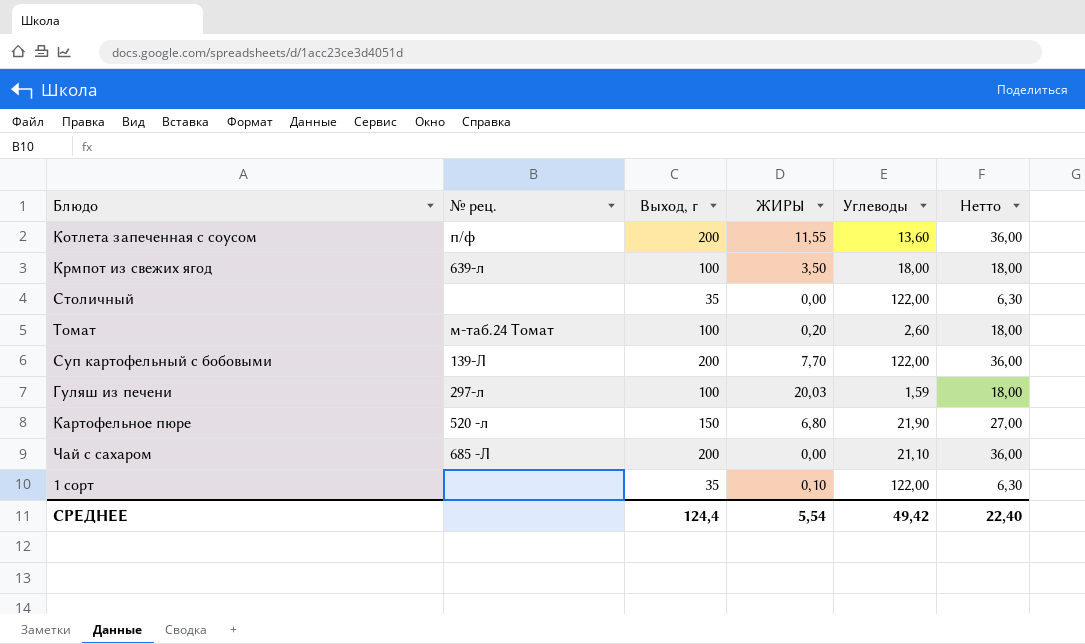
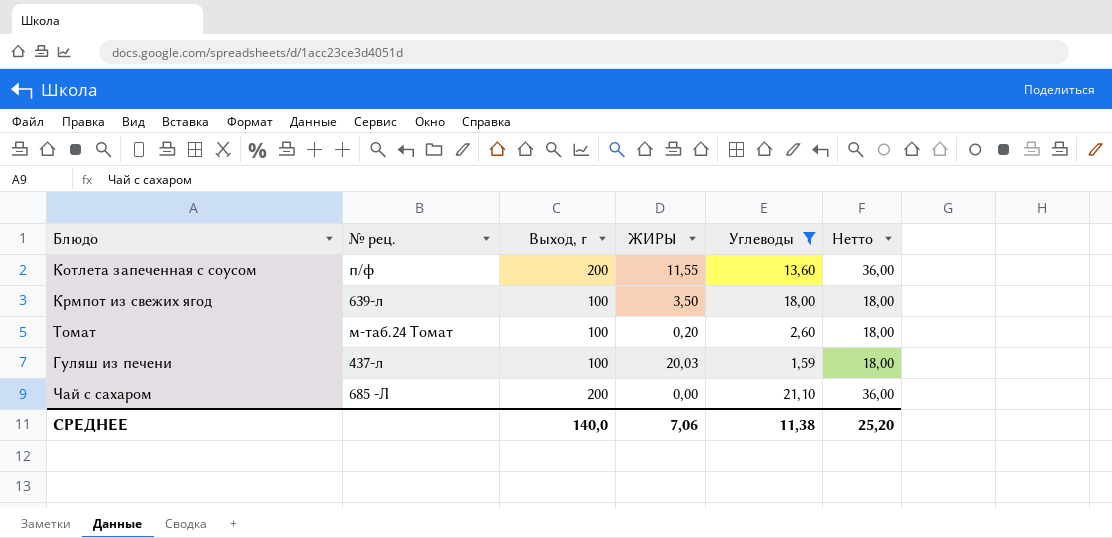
filter: none -> Углеводы <= 21,10
Гуляш из печени | № рец.: 297-л -> 437-л
СРЕДНЕЕ | Выход, г: 124,4 -> 140,0
СРЕДНЕЕ | ЖИРЫ: 5,54 -> 7,06
СРЕДНЕЕ | Углеводы: 49,42 -> 11,38
СРЕДНЕЕ | Нетто: 22,40 -> 25,20

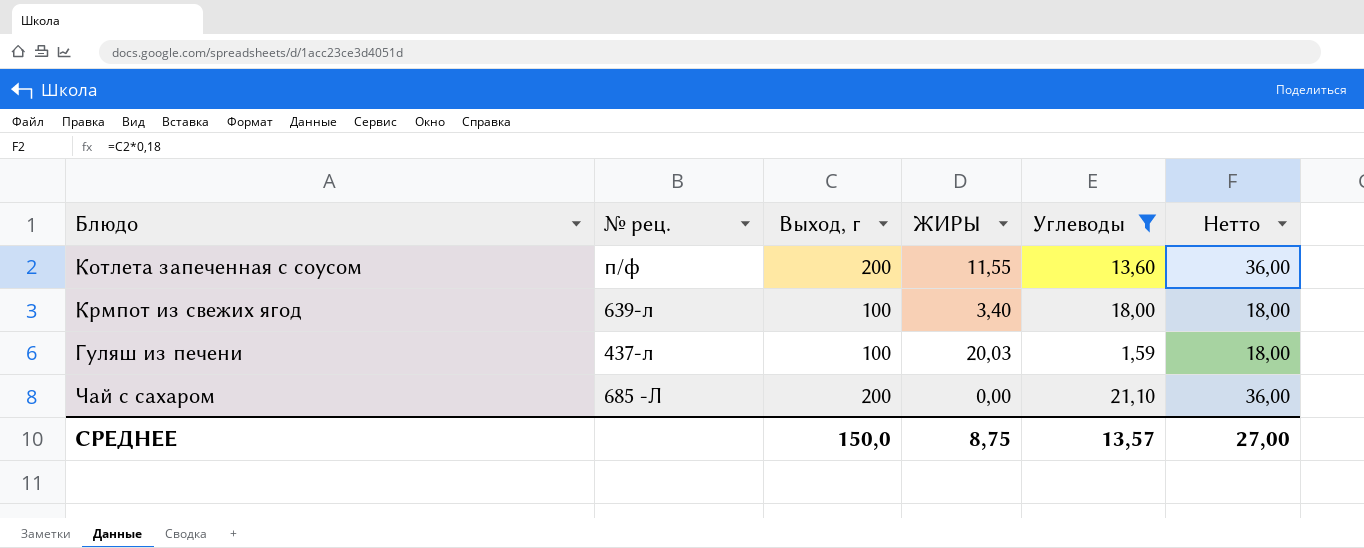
row Томат: м-таб.24 Томат | 100 | 0,20 | 2,60 | 18,00 -> none
Крмпот из свежих ягод | ЖИРЫ: 3,50 -> 3,40
СРЕДНЕЕ | Выход, г: 140,0 -> 150,0
СРЕДНЕЕ | ЖИРЫ: 7,06 -> 8,75
СРЕДНЕЕ | Углеводы: 11,38 -> 13,57
СРЕДНЕЕ | Нетто: 25,20 -> 27,00

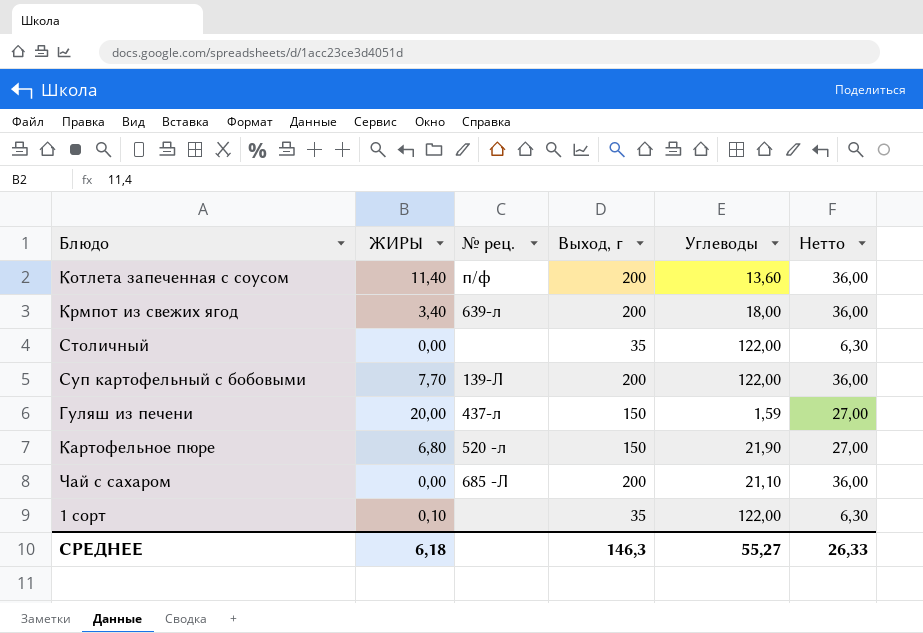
filter: Углеводы <= 21,10 -> none
column ЖИРЫ | position: 4 -> 2
Котлета запеченная с соусом | ЖИРЫ: 11,55 -> 11,40
Крмпот из свежих ягод | Выход, г: 100 -> 200
Крмпот из свежих ягод | Нетто: 18,00 -> 36,00
Гуляш из печени | ЖИРЫ: 20,03 -> 20,00
Гуляш из печени | Выход, г: 100 -> 150
Гуляш из печени | Нетто: 18,00 -> 27,00
СРЕДНЕЕ | ЖИРЫ: 8,75 -> 6,18
СРЕДНЕЕ | Выход, г: 150,0 -> 146,3
СРЕДНЕЕ | Углеводы: 13,57 -> 55,27
СРЕДНЕЕ | Нетто: 27,00 -> 26,33

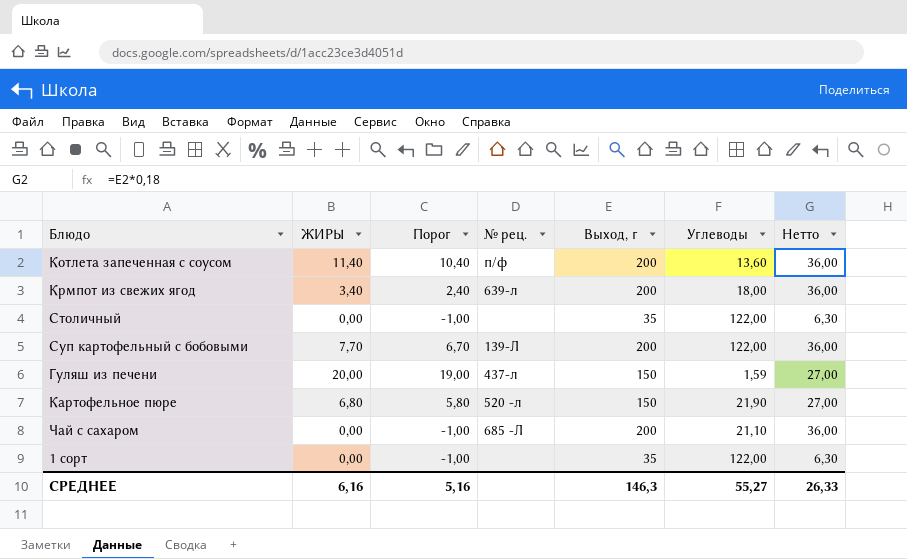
column Порог | formula: none -> [ЖИРЫ] - 1
1 сорт | ЖИРЫ: 0,10 -> 0,00
СРЕДНЕЕ | ЖИРЫ: 6,18 -> 6,16

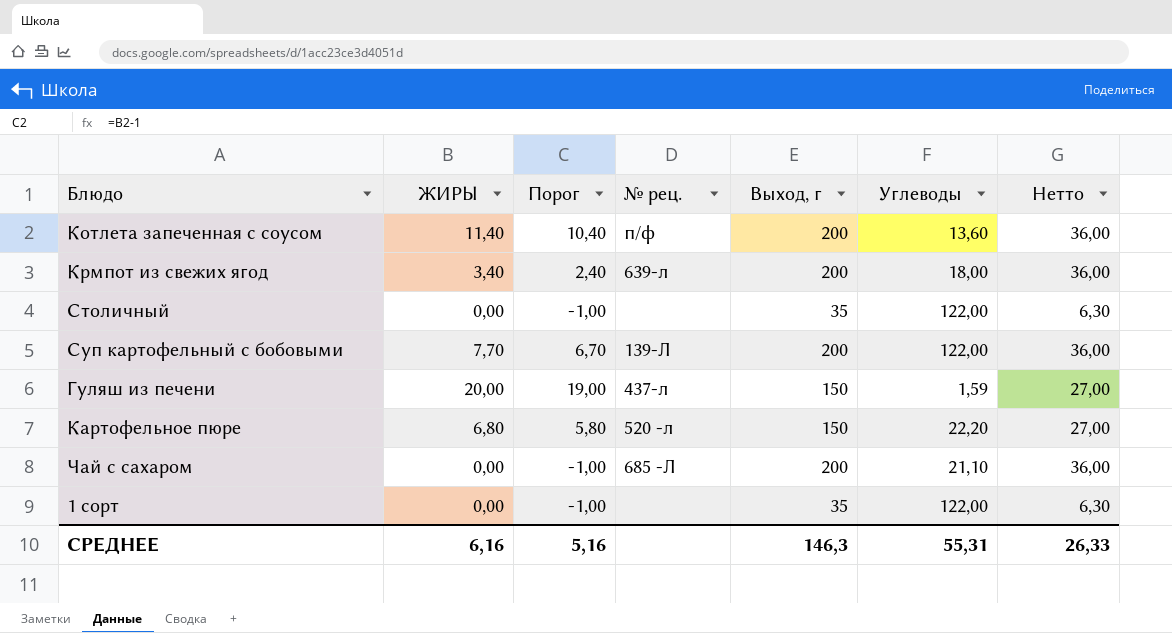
Картофельное пюре | Углеводы: 21,90 -> 22,20
СРЕДНЕЕ | Углеводы: 55,27 -> 55,31

